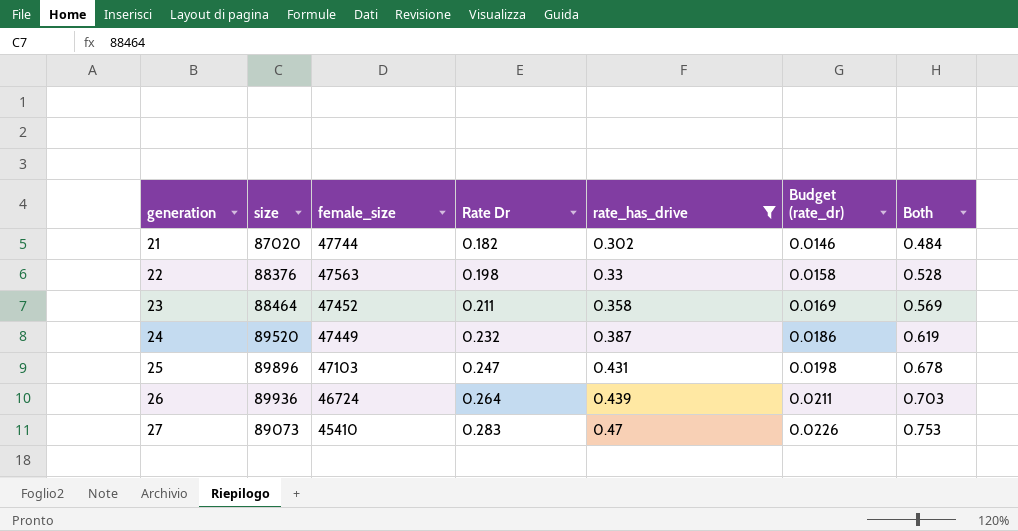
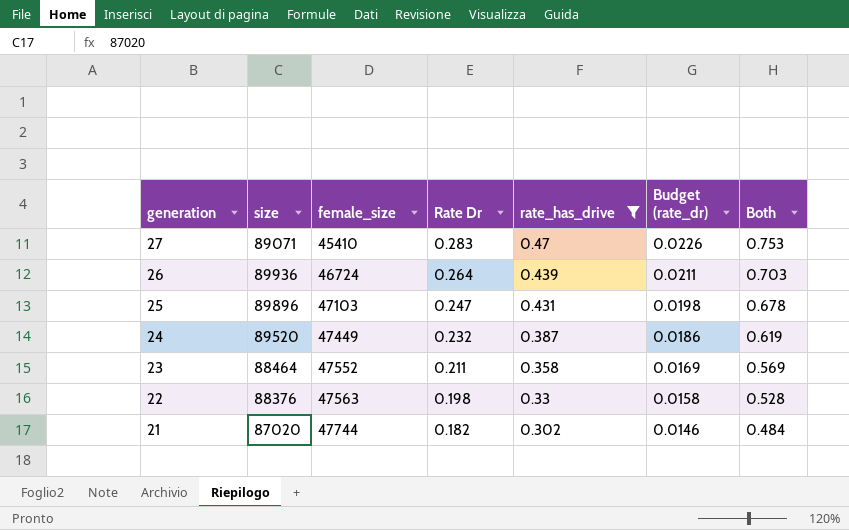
row order: generation ascending -> generation descending
27 | size: 89073 -> 89071
23 | female_size: 47452 -> 47552

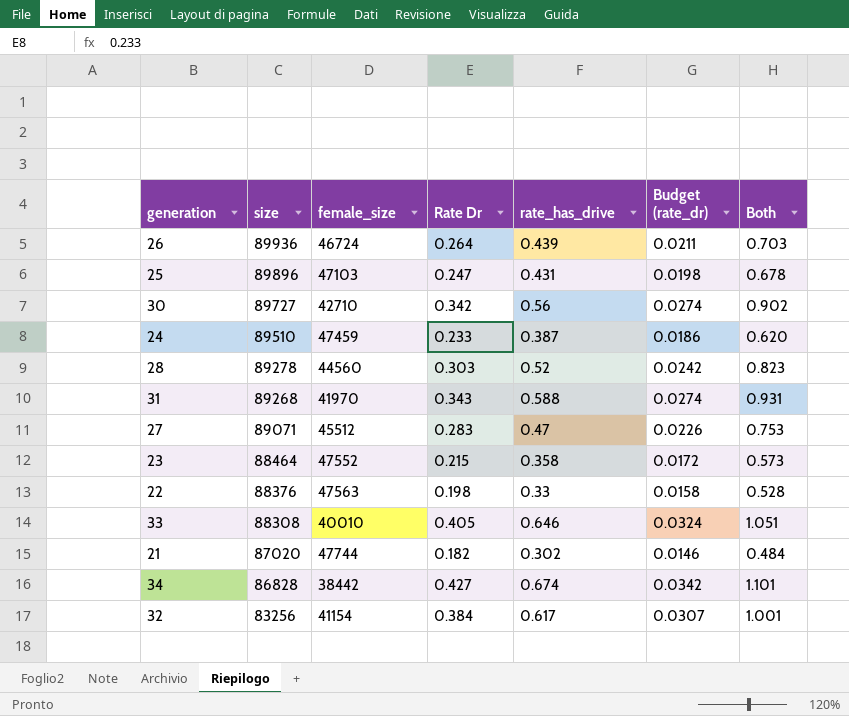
filter: rate_has_drive <= 0.47 -> none
row order: generation descending -> size descending
24 | size: 89520 -> 89510
24 | female_size: 47449 -> 47459
24 | Rate Dr: 0.232 -> 0.233
24 | Both: 0.619 -> 0.620
27 | female_size: 45410 -> 45512
23 | Rate Dr: 0.211 -> 0.215
23 | Budget (rate_dr): 0.0169 -> 0.0172
23 | Both: 0.569 -> 0.573

